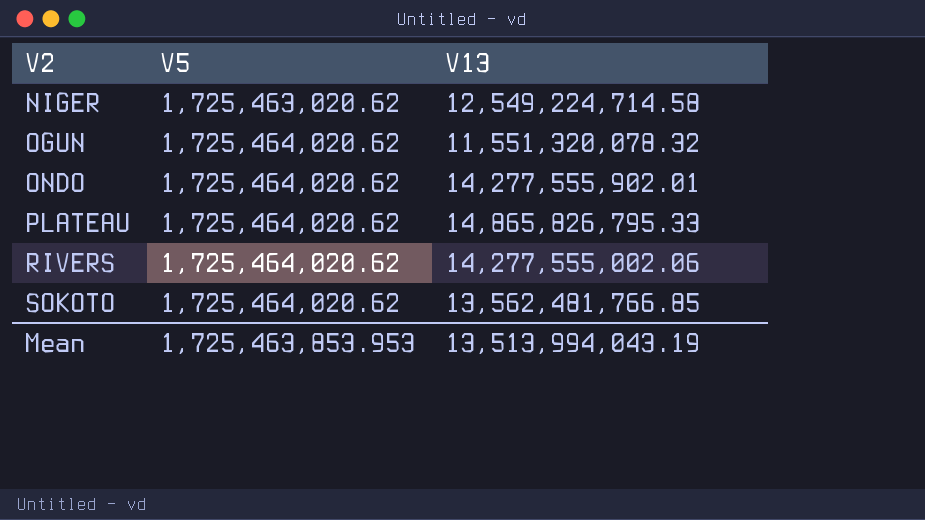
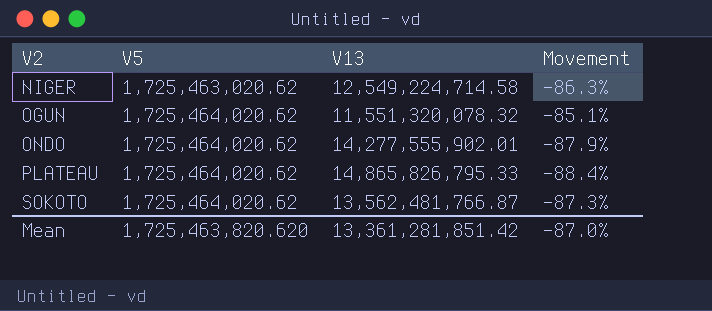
column Movement | formula: none -> ([V5] - [V13]) / [V13]
row RIVERS: 1,725,464,020.62 | 14,277,555,002.06 -> none
SOKOTO | V13: 13,562,481,766.85 -> 13,562,481,766.87
Mean | V5: 1,725,463,853.953 -> 1,725,463,820.620
Mean | V13: 13,513,994,043.19 -> 13,361,281,851.42

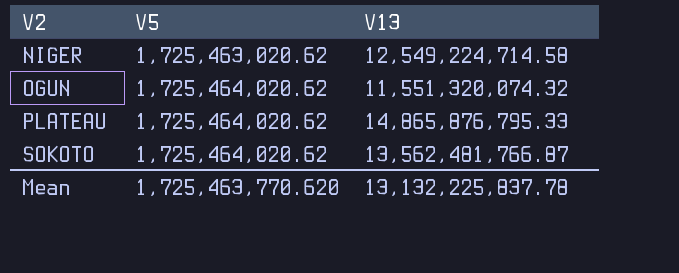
column Movement | formula: ([V5] - [V13]) / [V13] -> none
row ONDO: 1,725,464,020.62 | 14,277,555,902.01 | -87.9% -> none
OGUN | V13: 11,551,320,078.32 -> 11,551,320,074.32
PLATEAU | V13: 14,865,826,795.33 -> 14,865,876,795.33
Mean | V5: 1,725,463,820.620 -> 1,725,463,770.620
Mean | V13: 13,361,281,851.42 -> 13,132,225,837.78

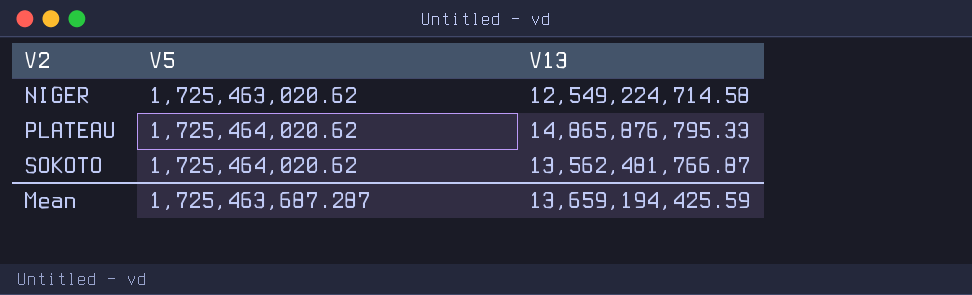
row OGUN: 1,725,464,020.62 | 11,551,320,074.32 -> none
Mean | V5: 1,725,463,770.620 -> 1,725,463,687.287
Mean | V13: 13,132,225,837.78 -> 13,659,194,425.59

